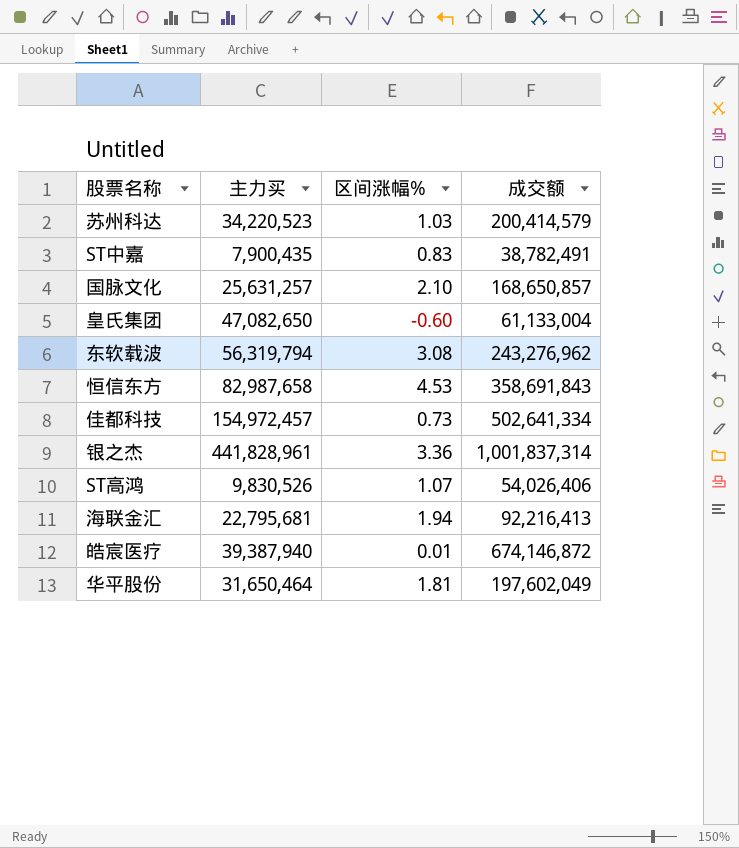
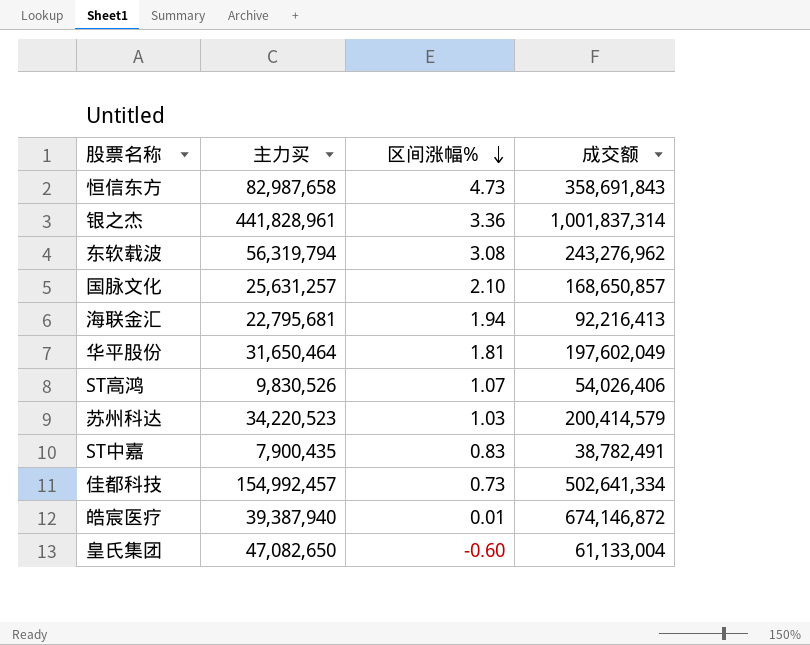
row order: none -> 区间涨幅% descending
恒信东方 | 区间涨幅%: 4.53 -> 4.73
佳都科技 | 主力买: 154,972,457 -> 154,992,457

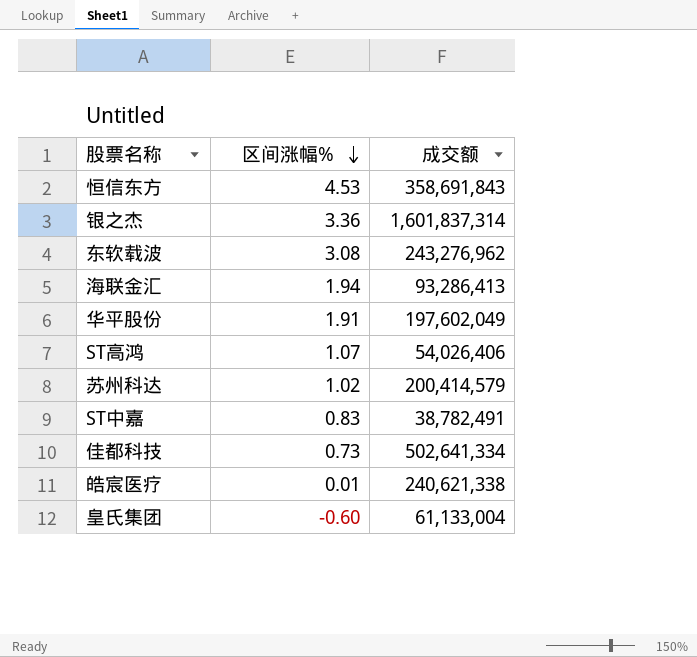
column 主力买 | position: 2 -> none
row 国脉文化: 25,631,257 | 2.10 | 168,650,857 -> none
恒信东方 | 区间涨幅%: 4.73 -> 4.53
银之杰 | 成交额: 1,001,837,314 -> 1,601,837,314
海联金汇 | 成交额: 92,216,413 -> 93,286,413
华平股份 | 区间涨幅%: 1.81 -> 1.91
苏州科达 | 区间涨幅%: 1.03 -> 1.02
皓宸医疗 | 成交额: 674,146,872 -> 240,621,338

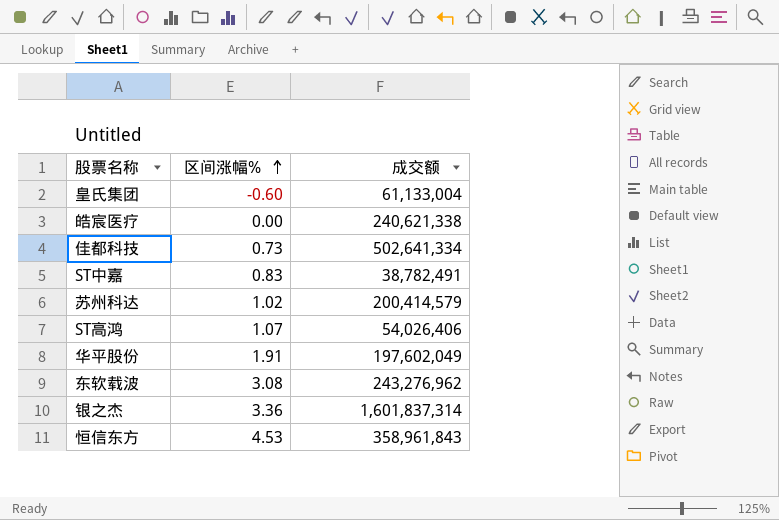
row order: 区间涨幅% descending -> 区间涨幅% ascending
row 海联金汇: 1.94 | 93,286,413 -> none
皓宸医疗 | 区间涨幅%: 0.01 -> 0.00
恒信东方 | 成交额: 358,691,843 -> 358,961,843

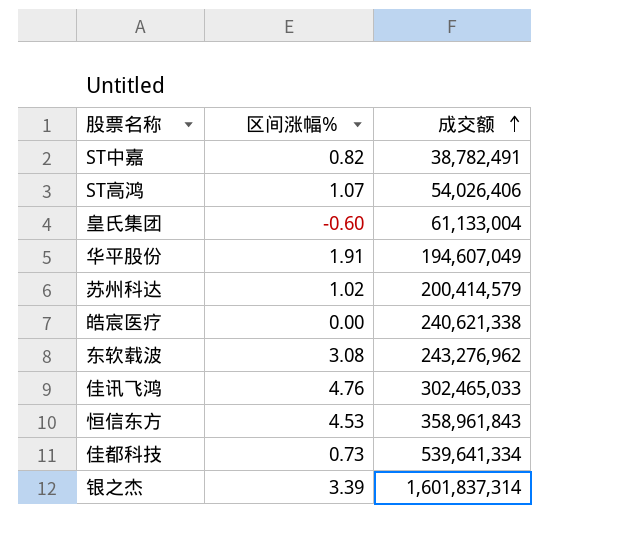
row order: 区间涨幅% ascending -> 成交额 ascending
ST中嘉 | 区间涨幅%: 0.83 -> 0.82
华平股份 | 成交额: 197,602,049 -> 194,607,049
row 佳讯飞鸿: none -> 4.76 | 302,465,033
佳都科技 | 成交额: 502,641,334 -> 539,641,334
银之杰 | 区间涨幅%: 3.36 -> 3.39

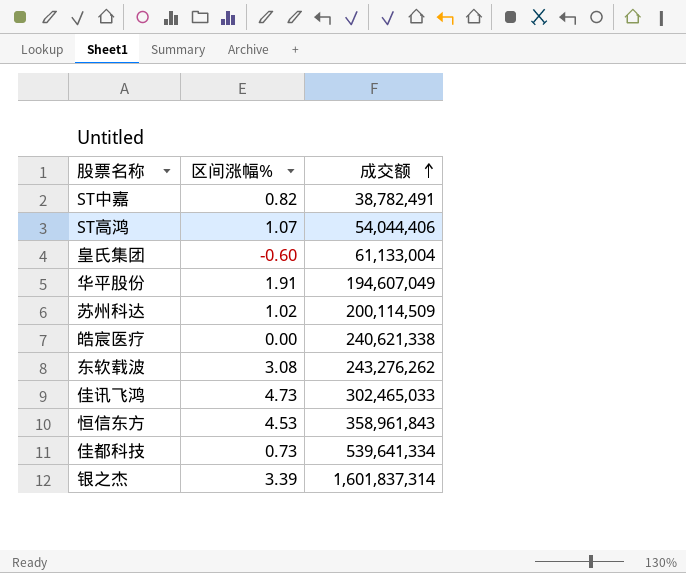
ST高鸿 | 成交额: 54,026,406 -> 54,044,406
苏州科达 | 成交额: 200,414,579 -> 200,114,509
东软载波 | 成交额: 243,276,962 -> 243,276,262
佳讯飞鸿 | 区间涨幅%: 4.76 -> 4.73

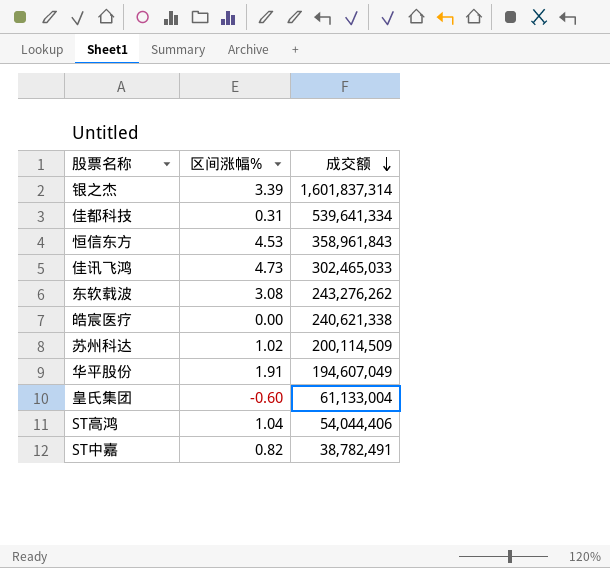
row order: 成交额 ascending -> 成交额 descending
佳都科技 | 区间涨幅%: 0.73 -> 0.31
ST高鸿 | 区间涨幅%: 1.07 -> 1.04

